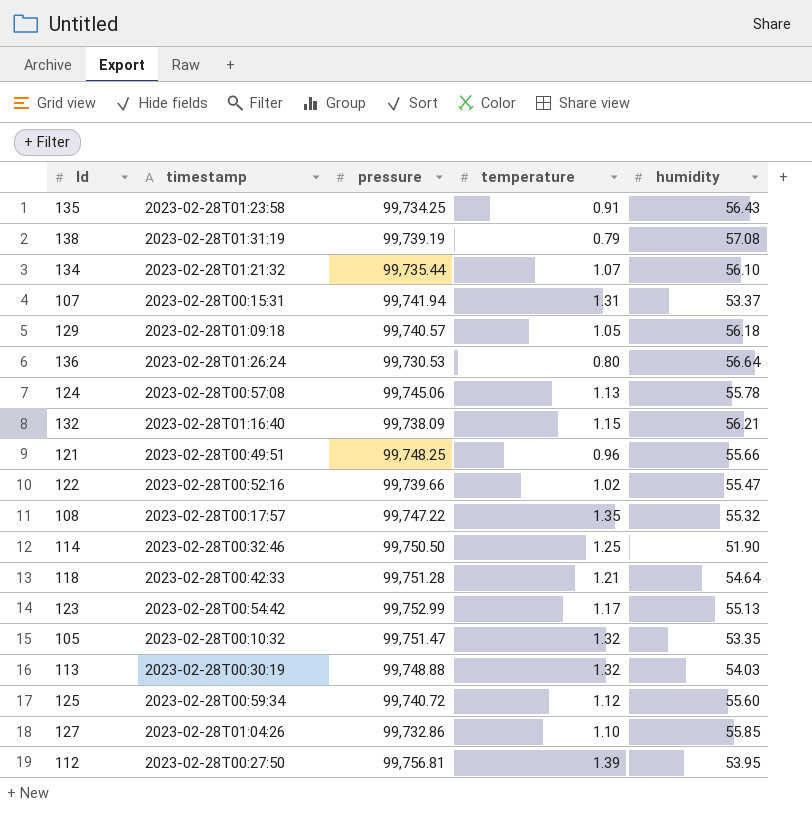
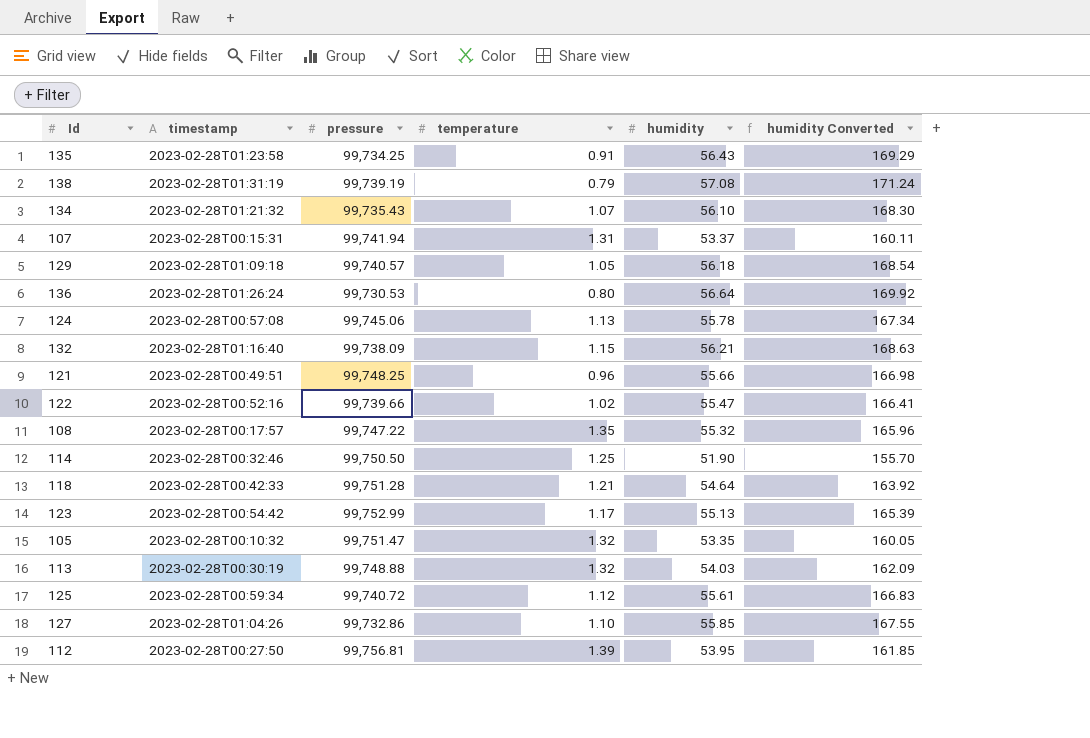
column humidity Converted | formula: none -> [humidity] * 3
134 | pressure: 99,735.44 -> 99,735.43
125 | humidity: 55.60 -> 55.61

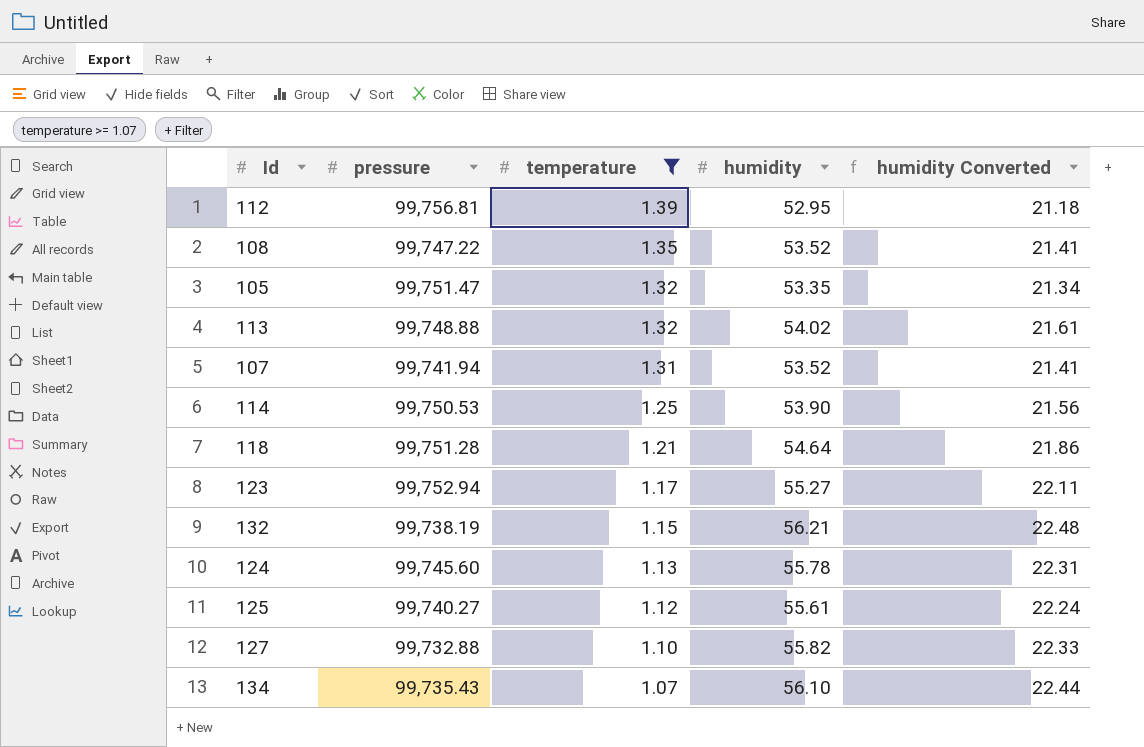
filter: none -> temperature >= 1.07
row order: none -> temperature descending
column timestamp | position: 2 -> none
column humidity Converted | formula: [humidity] * 3 -> [humidity] * 0.4
112 | humidity: 53.95 -> 52.95
108 | humidity: 55.32 -> 53.52
113 | humidity: 54.03 -> 54.02
107 | humidity: 53.37 -> 53.52
114 | pressure: 99,750.50 -> 99,750.53
114 | humidity: 51.90 -> 53.90
123 | pressure: 99,752.99 -> 99,752.94
123 | humidity: 55.13 -> 55.27
132 | pressure: 99,738.09 -> 99,738.19
124 | pressure: 99,745.06 -> 99,745.60
125 | pressure: 99,740.72 -> 99,740.27
127 | pressure: 99,732.86 -> 99,732.88
127 | humidity: 55.85 -> 55.82

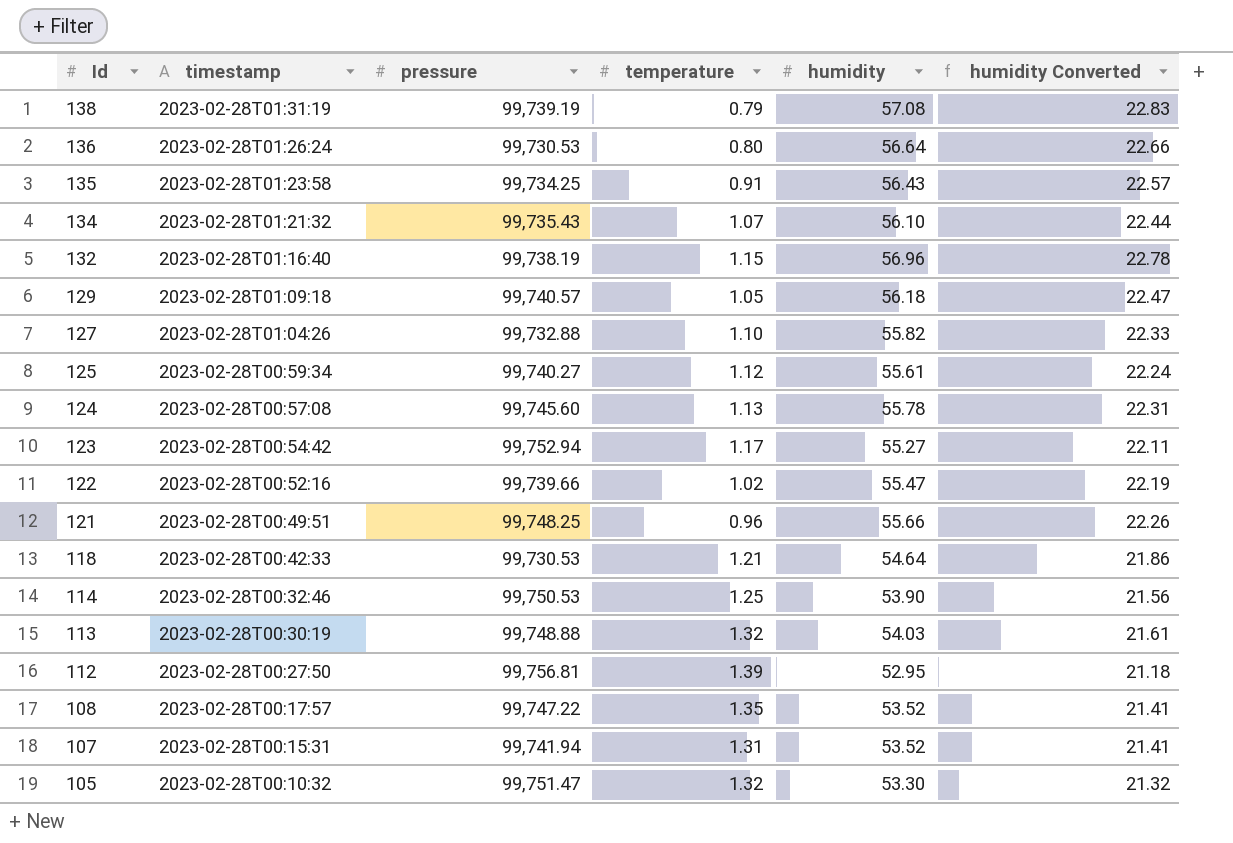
filter: temperature >= 1.07 -> none
row order: temperature descending -> Id descending
column timestamp | position: none -> 2
132 | humidity: 56.21 -> 56.96
132 | humidity Converted: 22.48 -> 22.78
118 | pressure: 99,751.28 -> 99,730.53
113 | humidity: 54.02 -> 54.03
105 | humidity: 53.35 -> 53.30
105 | humidity Converted: 21.34 -> 21.32

